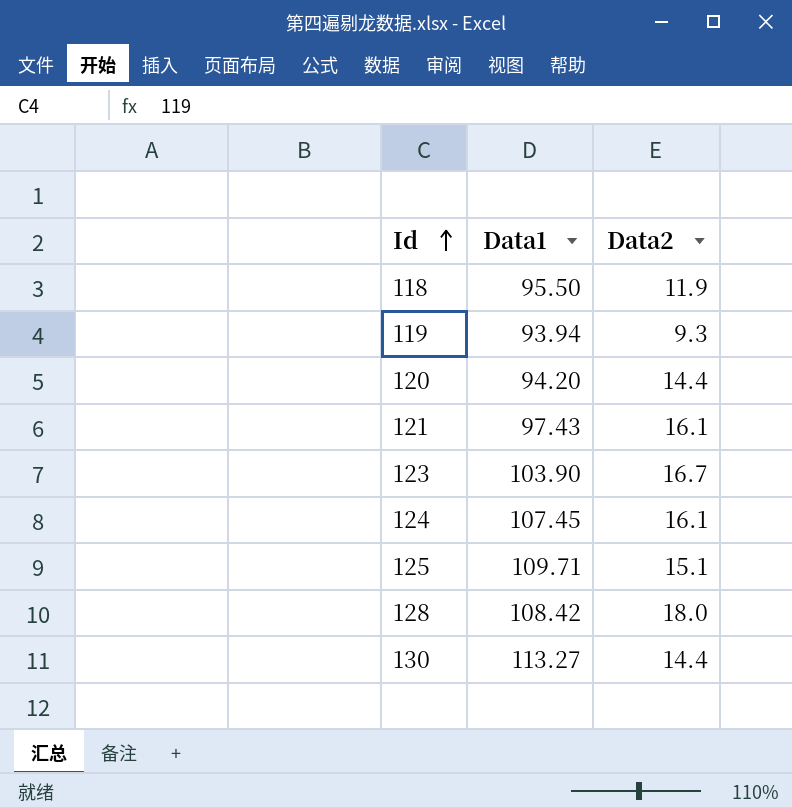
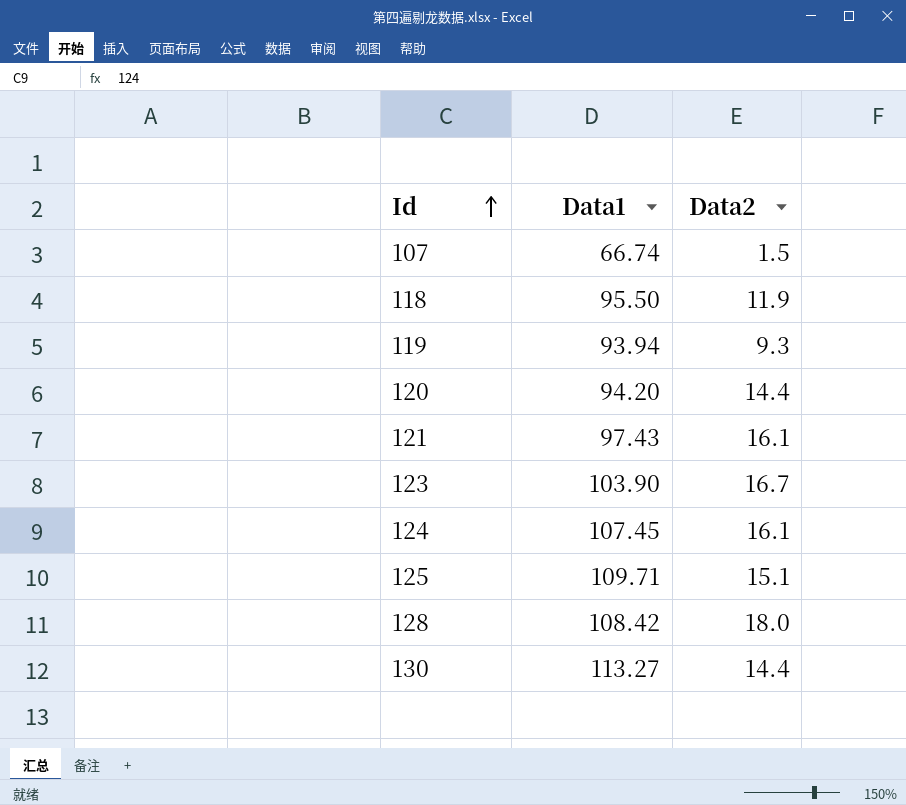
row 107: none -> 66.74 | 1.5

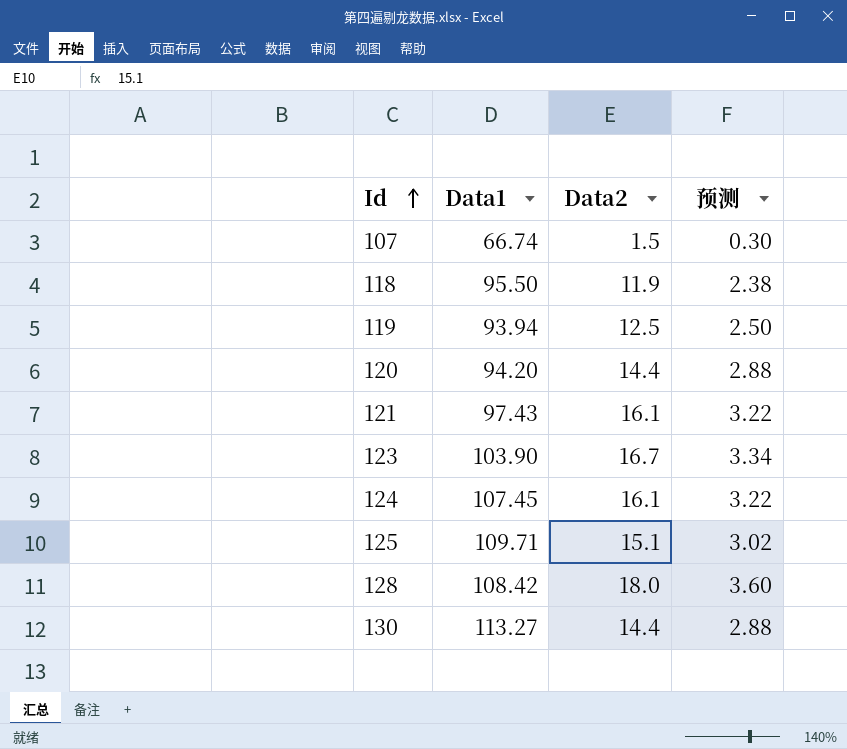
column 预测 | formula: none -> [Data2] * 0.2
119 | Data2: 9.3 -> 12.5

